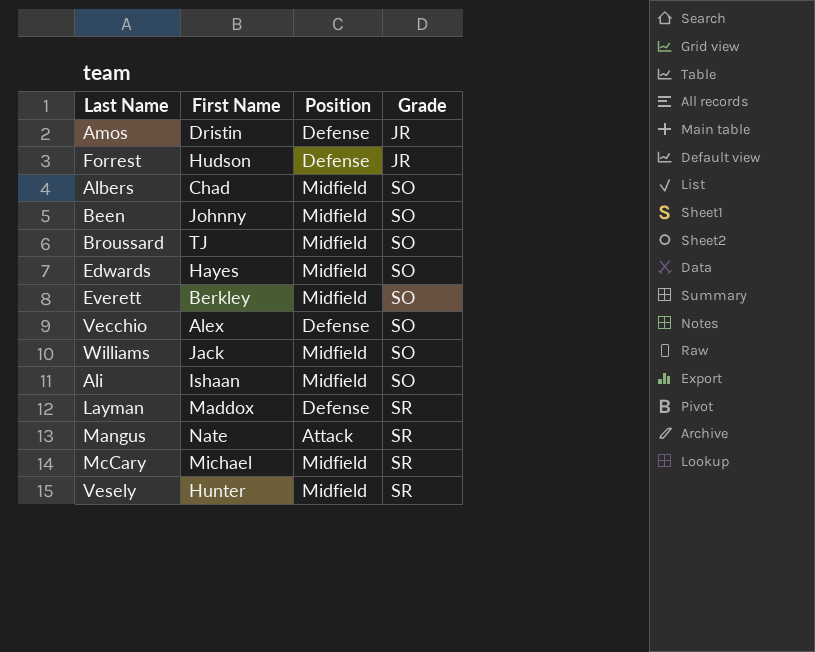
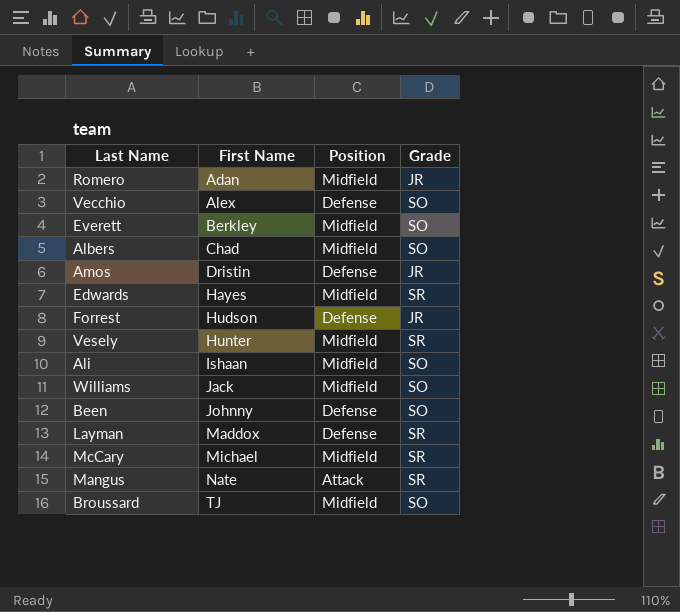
row order: Grade ascending -> First Name ascending
row Romero: none -> Adan | Midfield | JR
Edwards | Grade: SO -> SR
Been | Position: Midfield -> Defense

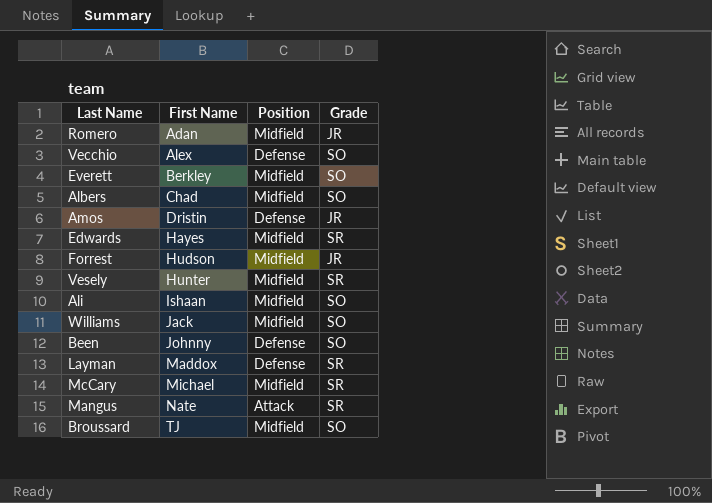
Forrest | Position: Defense -> Midfield

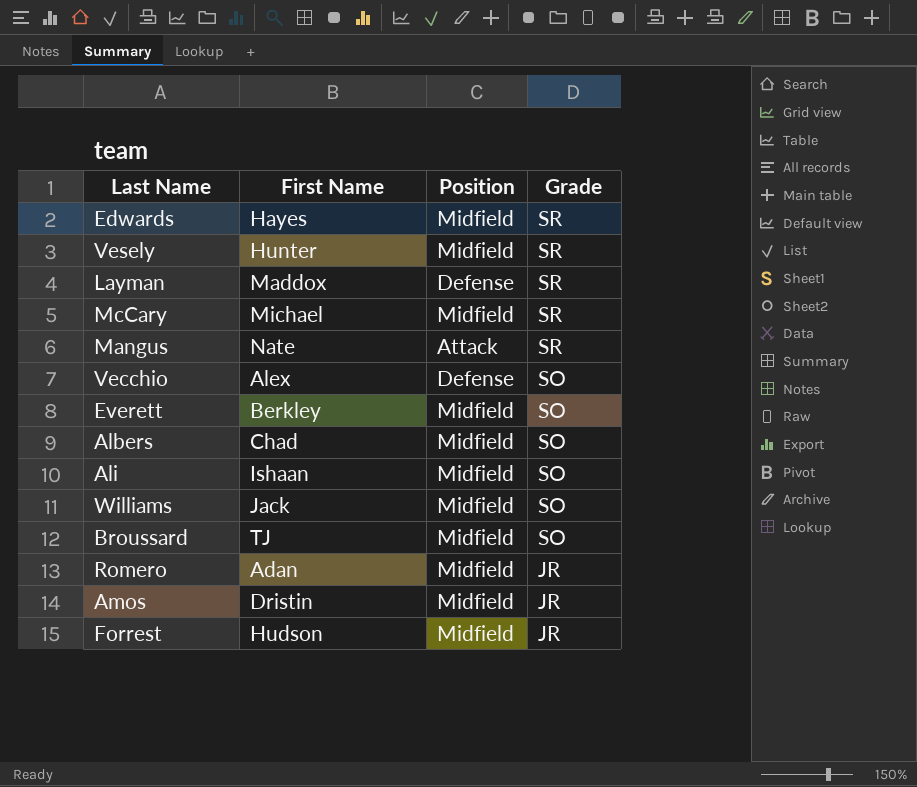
row order: First Name ascending -> Grade descending
row Been: Johnny | Defense | SO -> none
Amos | Position: Defense -> Midfield

